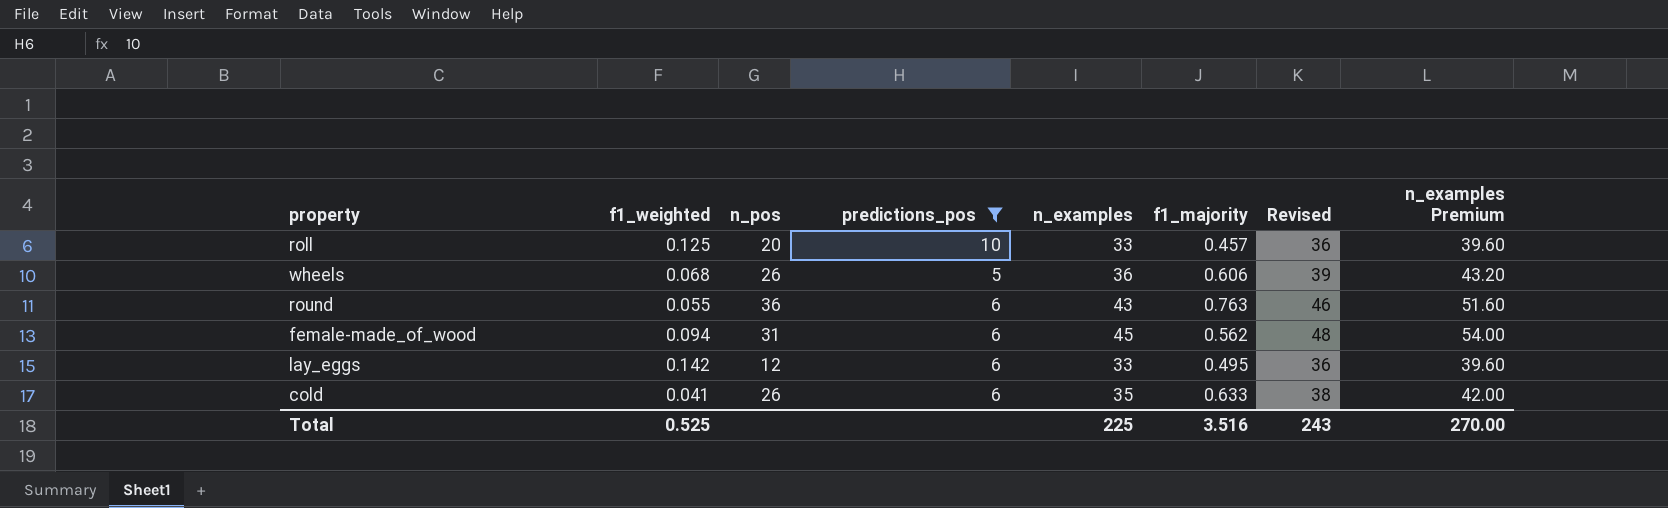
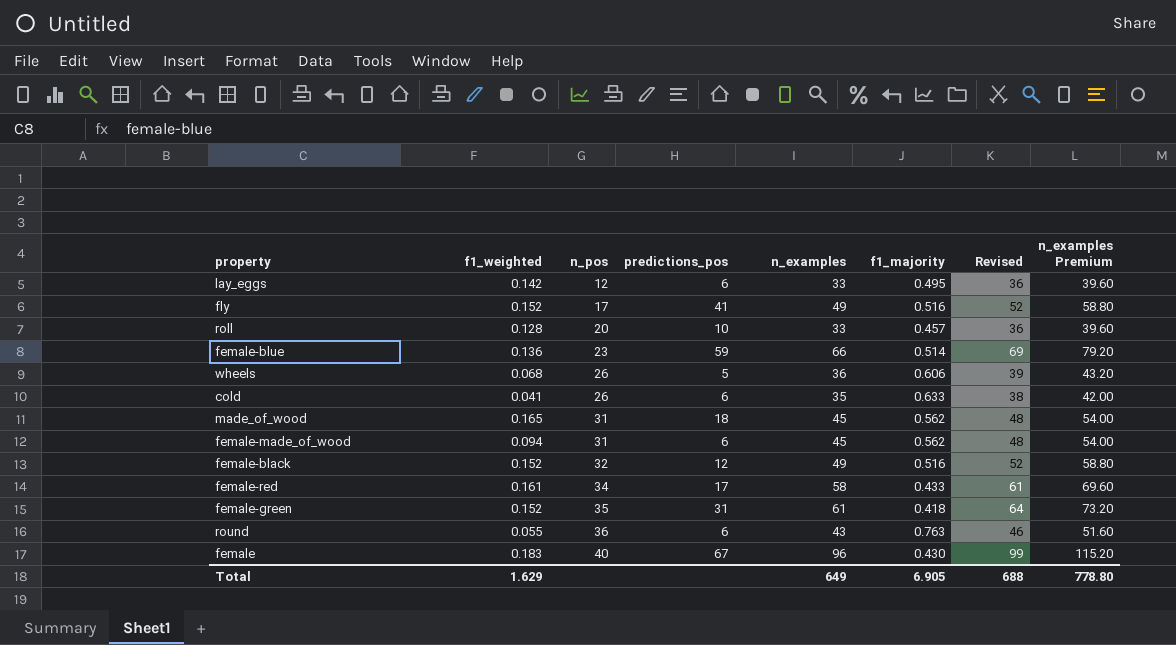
filter: predictions_pos <= 10 -> none
row order: none -> n_pos ascending
roll | f1_weighted: 0.125 -> 0.128
Total | f1_weighted: 0.525 -> 1.629
Total | n_examples: 225 -> 649
Total | f1_majority: 3.516 -> 6.905
Total | Revised: 243 -> 688
Total | n_examples Premium: 270.00 -> 778.80

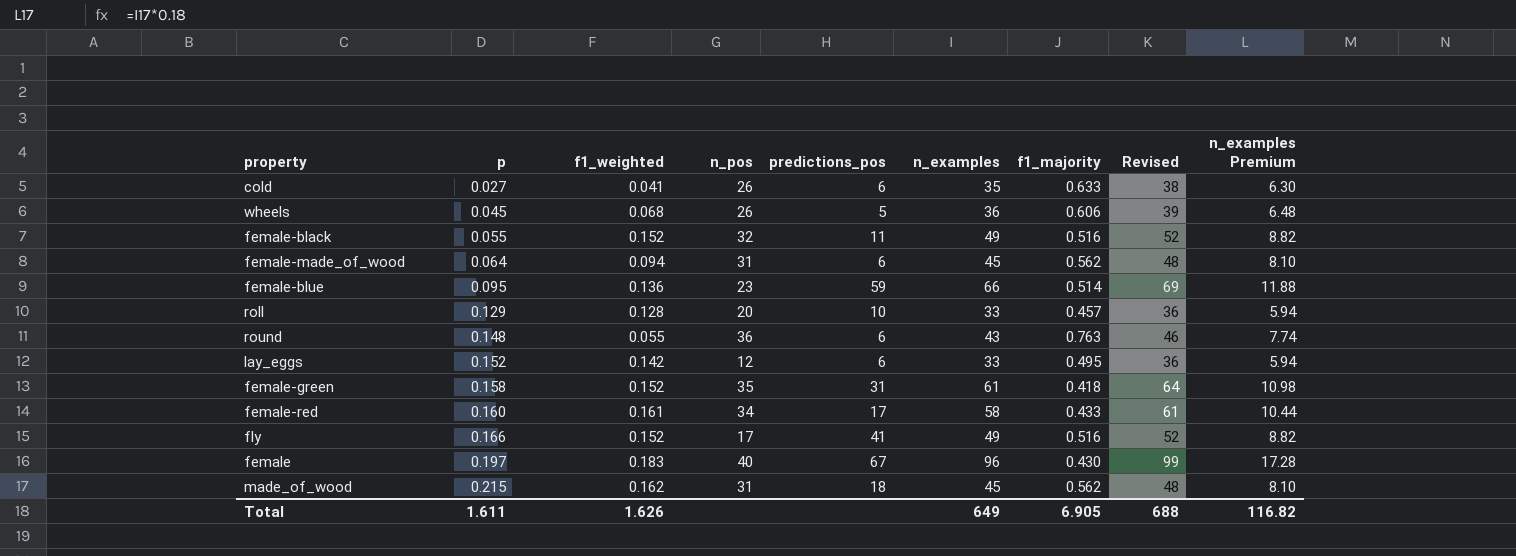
row order: n_pos ascending -> p ascending
column p | position: none -> 2
column n_examples Premium | formula: [n_examples] * 1.2 -> [n_examples] * 0.18
female-black | predictions_pos: 12 -> 11
made_of_wood | f1_weighted: 0.165 -> 0.162
Total | f1_weighted: 1.629 -> 1.626
Total | n_examples Premium: 778.80 -> 116.82

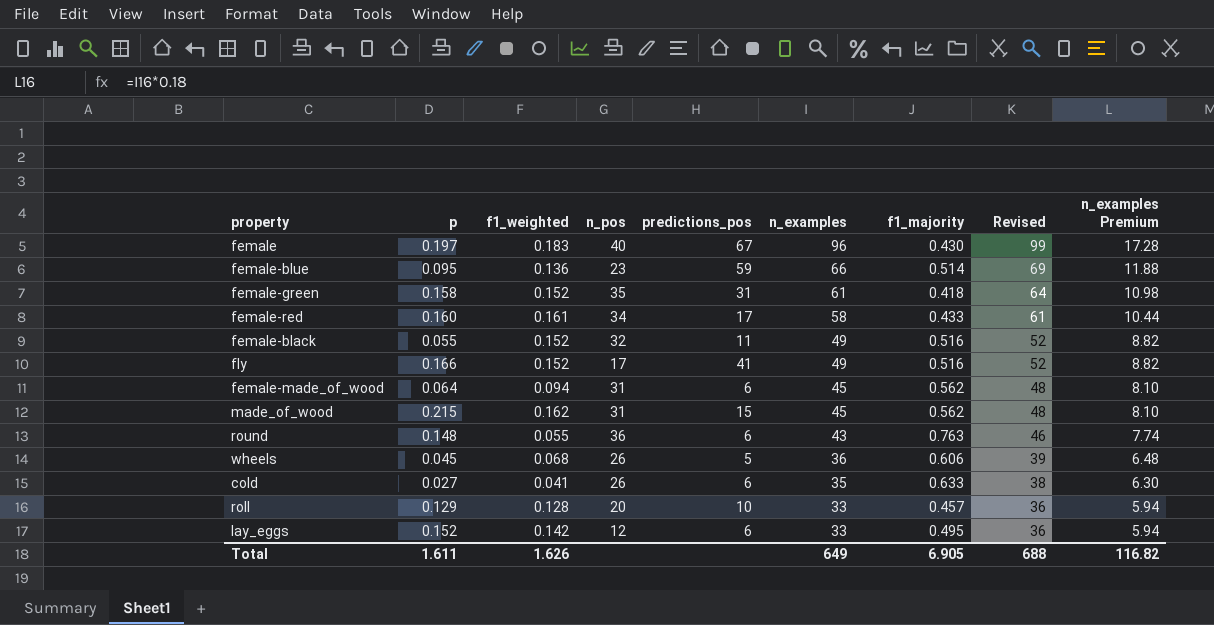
row order: p ascending -> n_examples descending
made_of_wood | predictions_pos: 18 -> 15

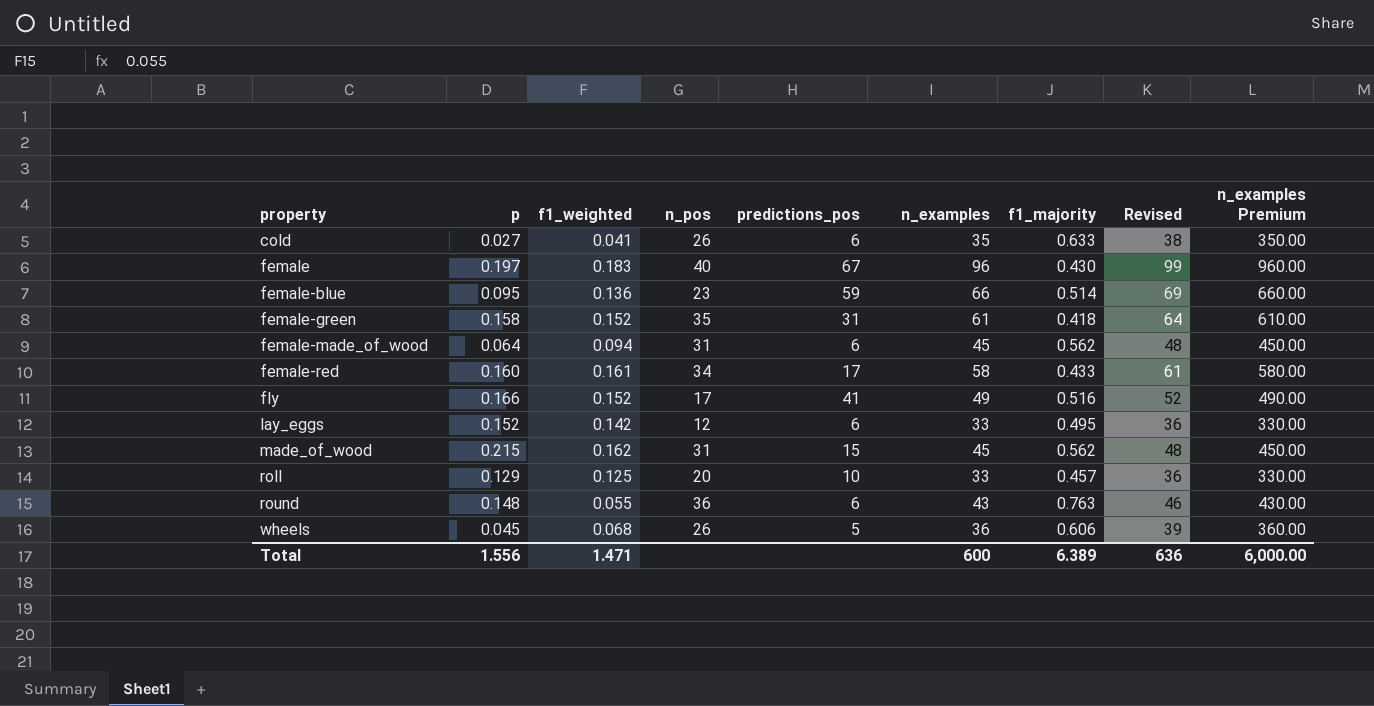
row order: n_examples descending -> property ascending
column n_examples Premium | formula: [n_examples] * 0.18 -> [n_examples] * 10
row female-black: 0.055 | 0.152 | 32 | 11 | 49 | 0.516 | 52 | 8.82 -> none
roll | f1_weighted: 0.128 -> 0.125
Total | p: 1.611 -> 1.556
Total | f1_weighted: 1.626 -> 1.471
Total | n_examples: 649 -> 600
Total | f1_majority: 6.905 -> 6.389
Total | Revised: 688 -> 636
Total | n_examples Premium: 116.82 -> 6,000.00

